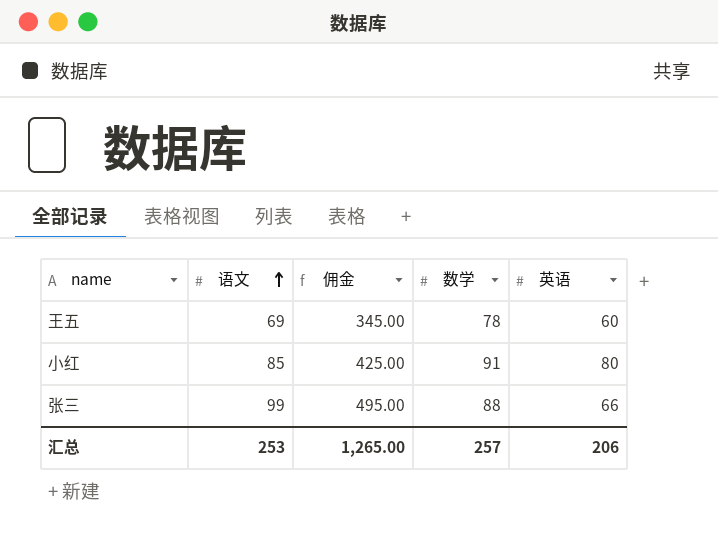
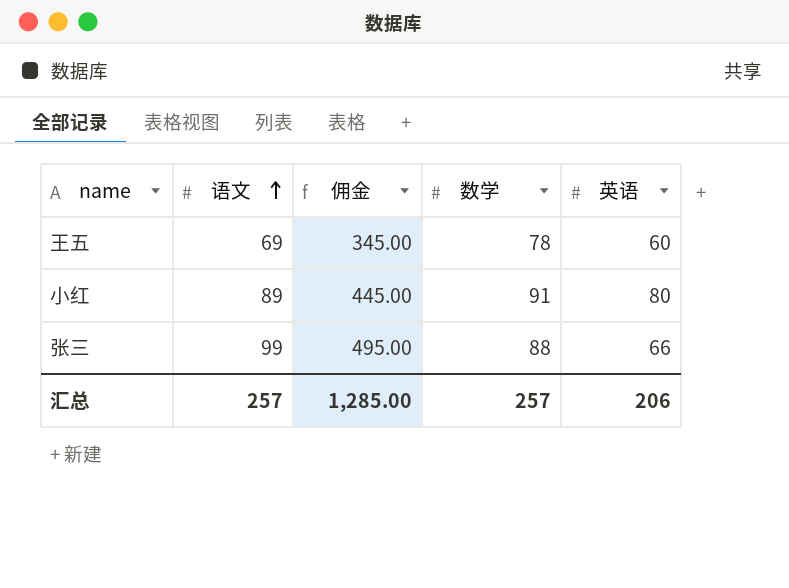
小红 | 语文: 85 -> 89
小红 | 佣金: 425.00 -> 445.00
汇总 | 语文: 253 -> 257
汇总 | 佣金: 1,265.00 -> 1,285.00

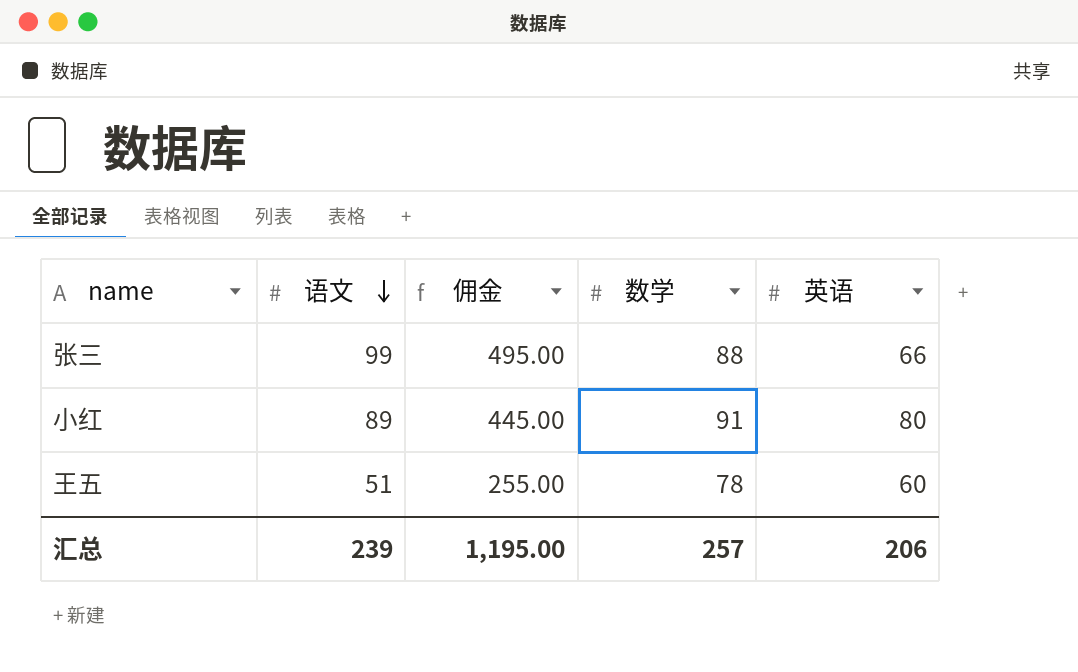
row order: 语文 ascending -> 语文 descending
王五 | 语文: 69 -> 51
王五 | 佣金: 345.00 -> 255.00
汇总 | 语文: 257 -> 239
汇总 | 佣金: 1,285.00 -> 1,195.00

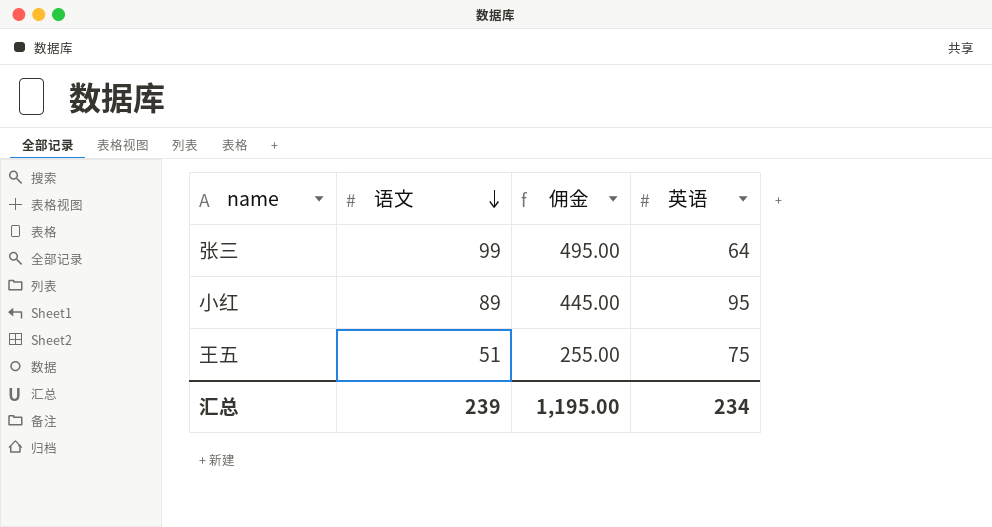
column 数学 | position: 4 -> none
张三 | 英语: 66 -> 64
小红 | 英语: 80 -> 95
王五 | 英语: 60 -> 75
汇总 | 英语: 206 -> 234

